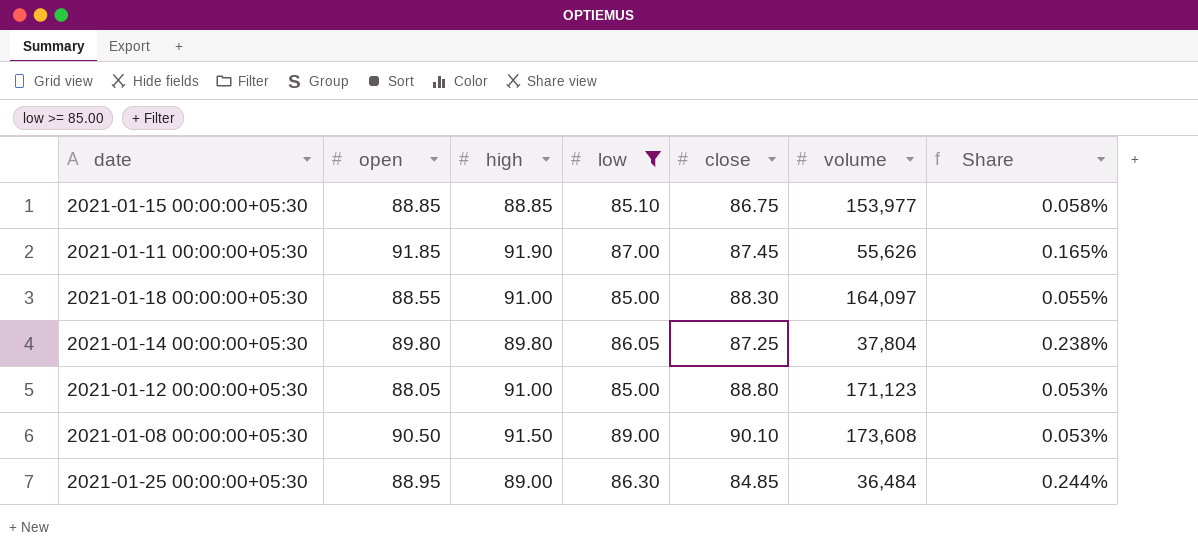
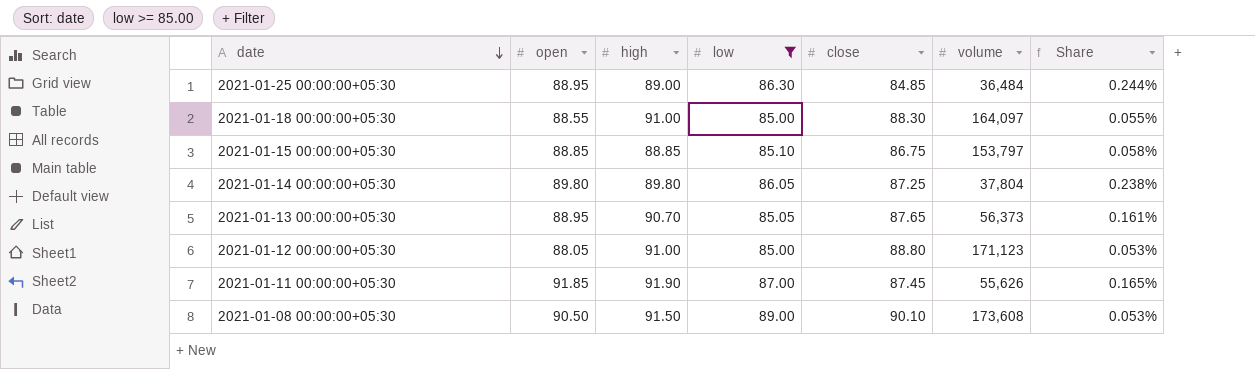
row order: none -> date descending
2021-01-15 00:00:00+05:30 | volume: 153,977 -> 153,797
row 2021-01-13 00:00:00+05:30: none -> 88.95 | 90.70 | 85.05 | 87.65 | 56,373 | 0.161%

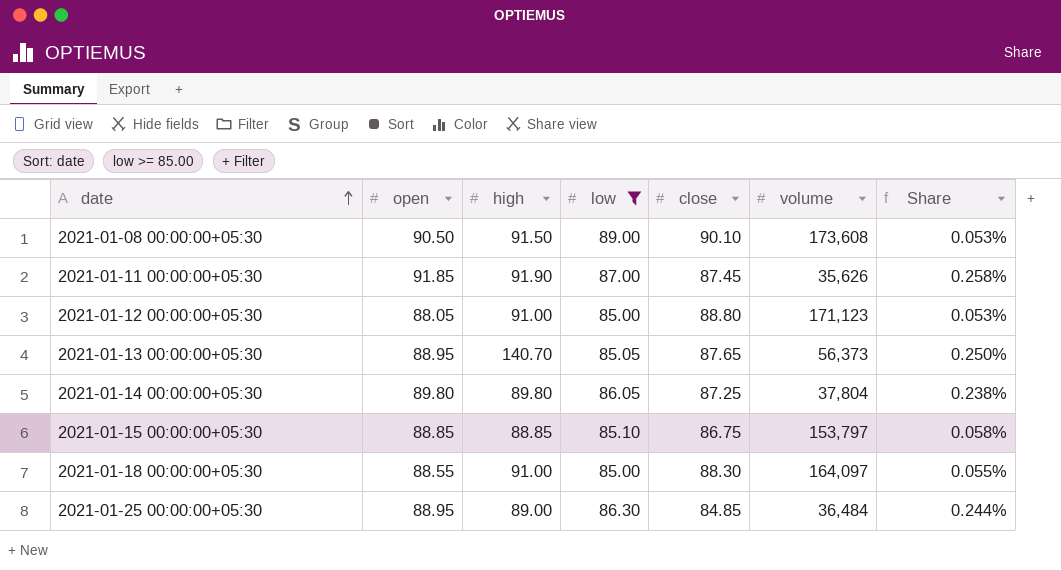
row order: date descending -> date ascending
2021-01-11 00:00:00+05:30 | volume: 55,626 -> 35,626
2021-01-11 00:00:00+05:30 | Share: 0.165% -> 0.258%
2021-01-13 00:00:00+05:30 | high: 90.70 -> 140.70
2021-01-13 00:00:00+05:30 | Share: 0.161% -> 0.250%

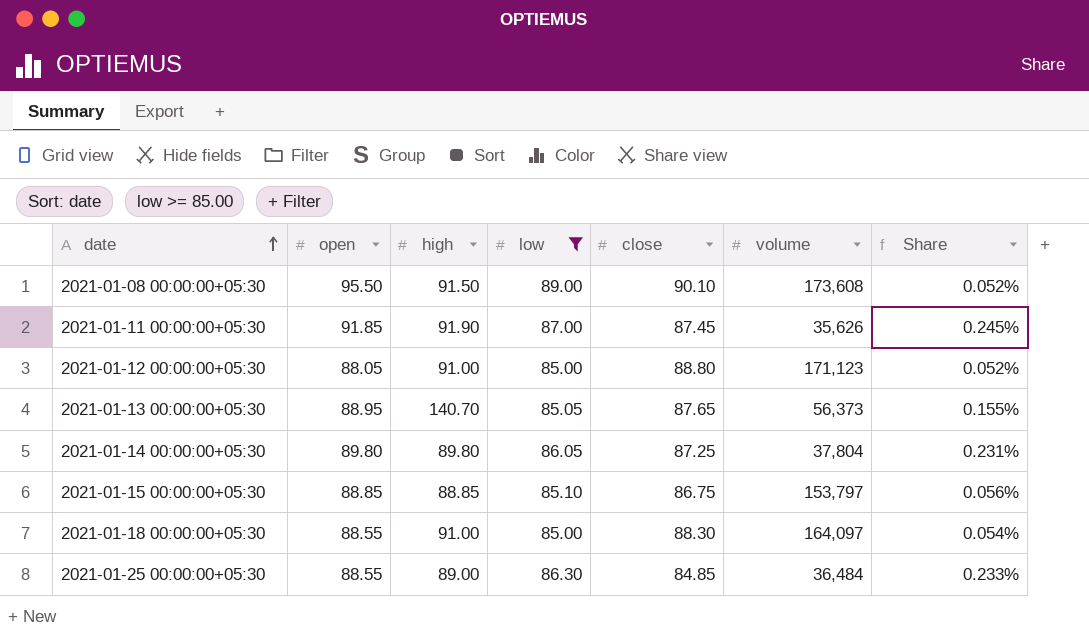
column Share | formula: [high] / [volume] -> [close] / [volume]
2021-01-08 00:00:00+05:30 | open: 90.50 -> 95.50
2021-01-25 00:00:00+05:30 | open: 88.95 -> 88.55

